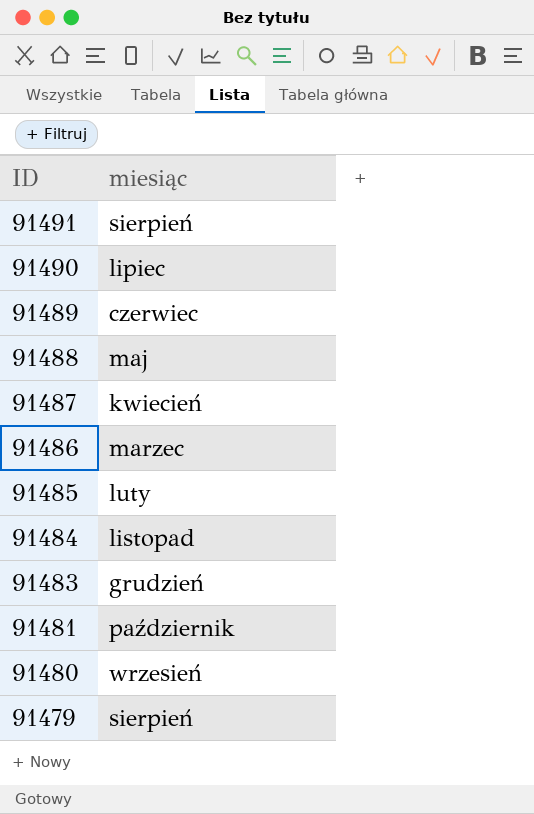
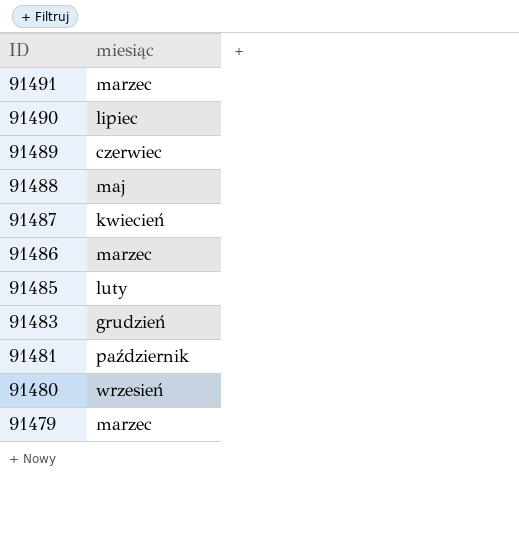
row 91484: listopad -> none
91491 | miesiąc: sierpień -> marzec
91479 | miesiąc: sierpień -> marzec

